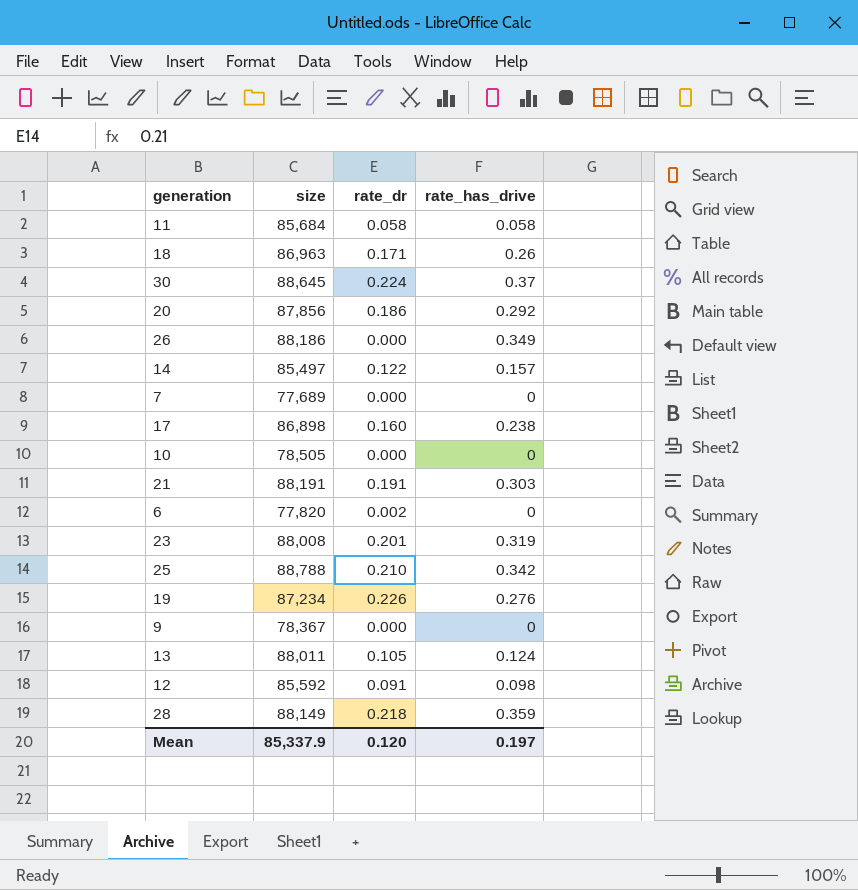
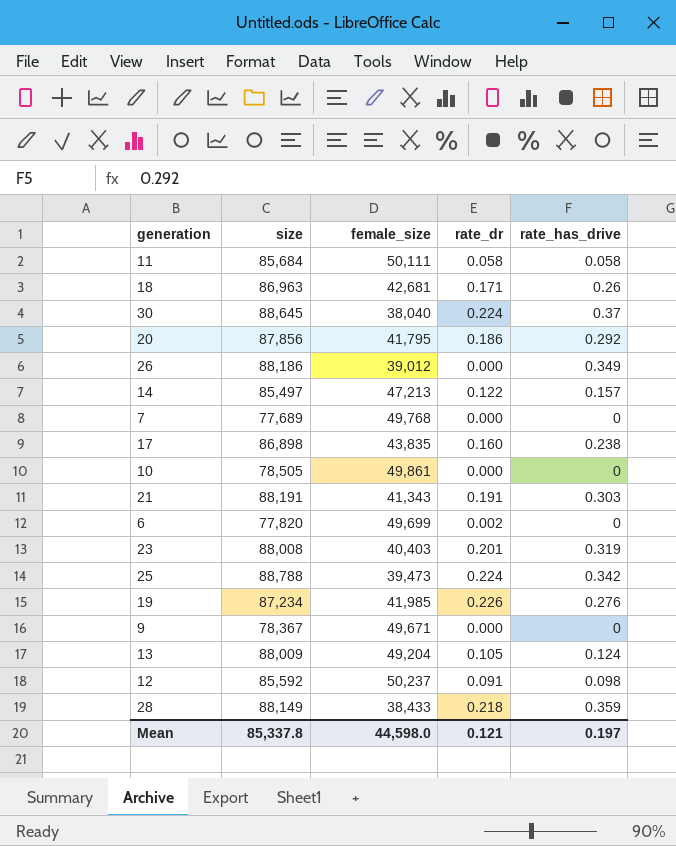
column female_size | position: none -> 3
25 | rate_dr: 0.210 -> 0.224
13 | size: 88,011 -> 88,009
Mean | size: 85,337.9 -> 85,337.8
Mean | rate_dr: 0.120 -> 0.121

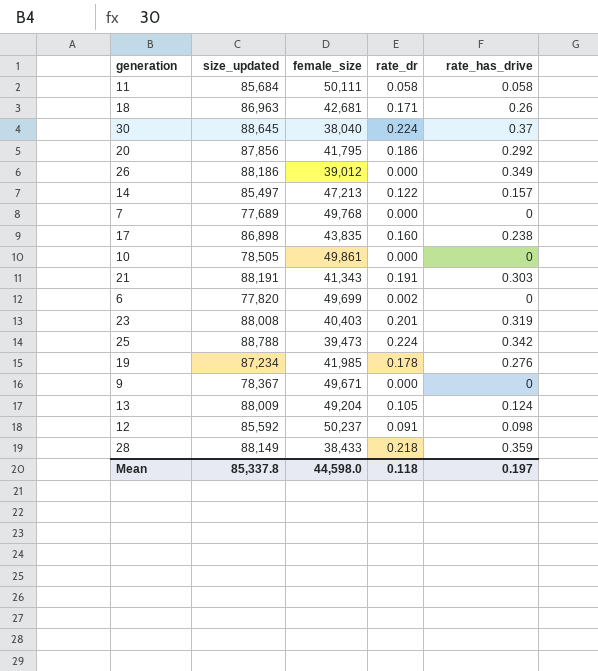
column name: size -> size_updated
19 | rate_dr: 0.226 -> 0.178
Mean | rate_dr: 0.121 -> 0.118

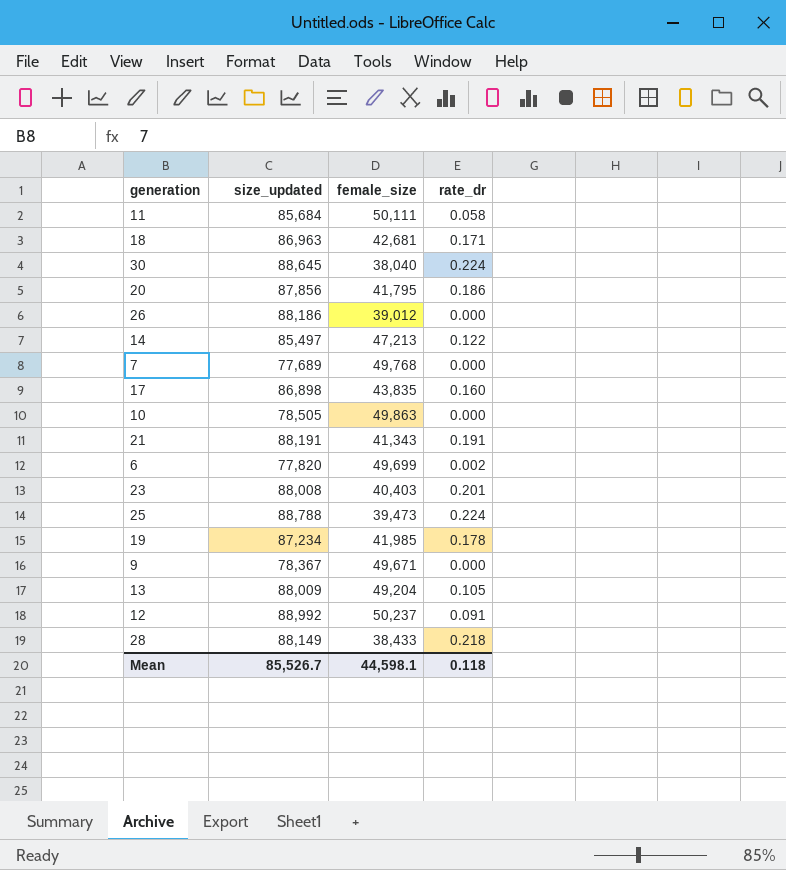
column rate_has_drive | position: 5 -> none
10 | female_size: 49,861 -> 49,863
12 | size_updated: 85,592 -> 88,992
Mean | size_updated: 85,337.8 -> 85,526.7
Mean | female_size: 44,598.0 -> 44,598.1

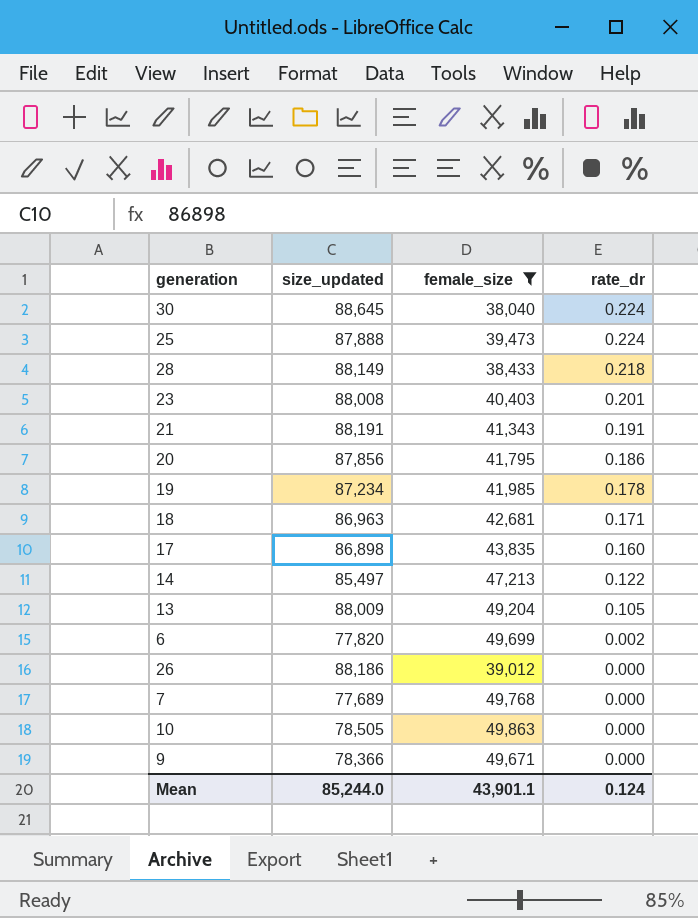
filter: none -> female_size <= 49,863
row order: none -> rate_dr descending
25 | size_updated: 88,788 -> 87,888
9 | size_updated: 78,367 -> 78,366
Mean | size_updated: 85,526.7 -> 85,244.0
Mean | female_size: 44,598.1 -> 43,901.1
Mean | rate_dr: 0.118 -> 0.124

